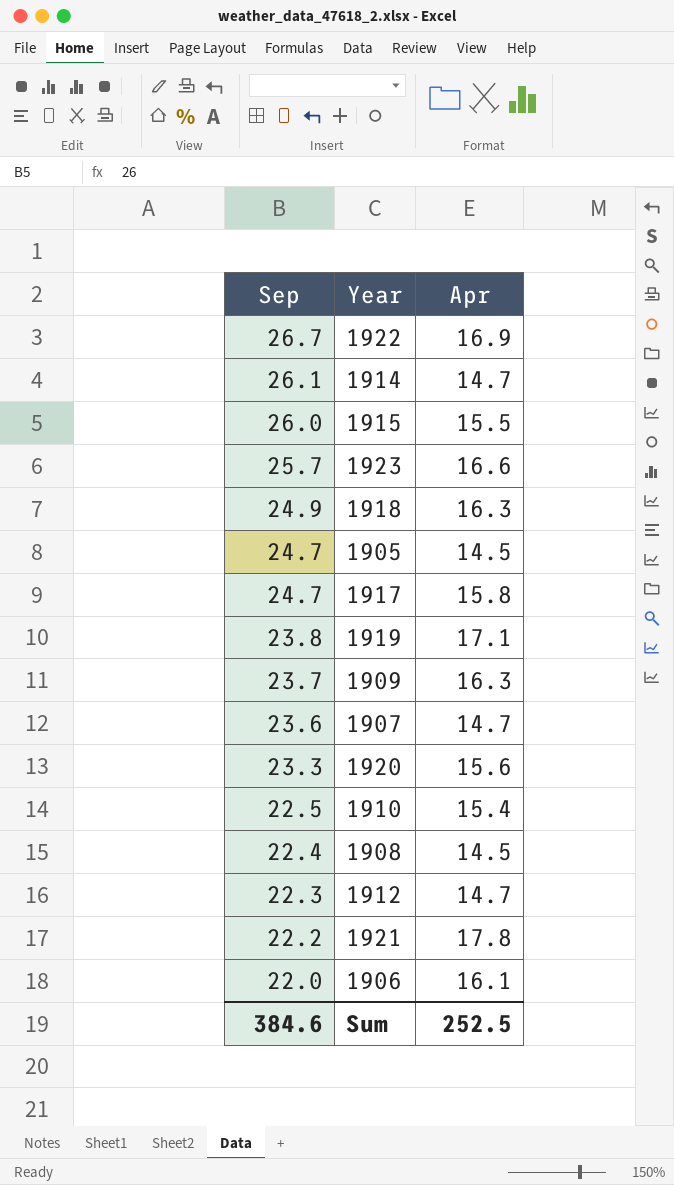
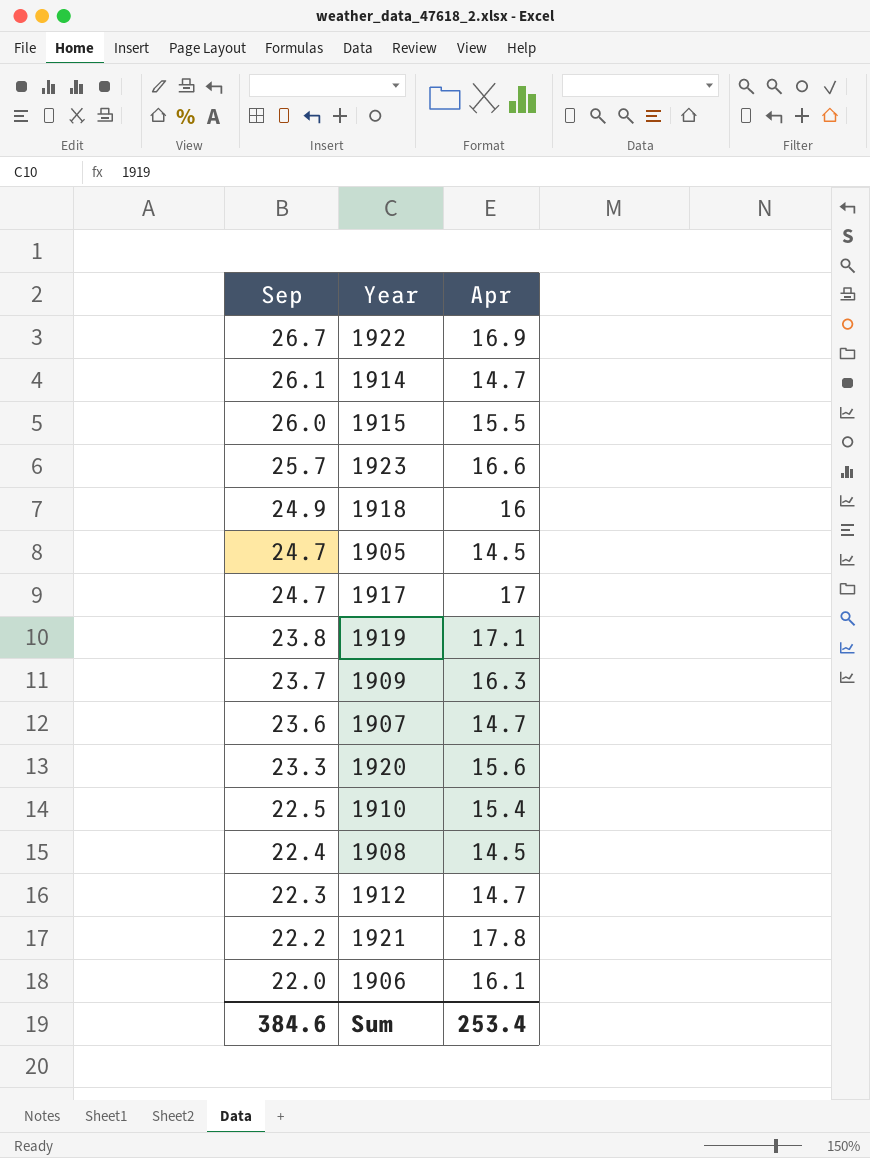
1918 | Apr: 16.3 -> 16
1917 | Apr: 15.8 -> 17
Sum | Apr: 252.5 -> 253.4

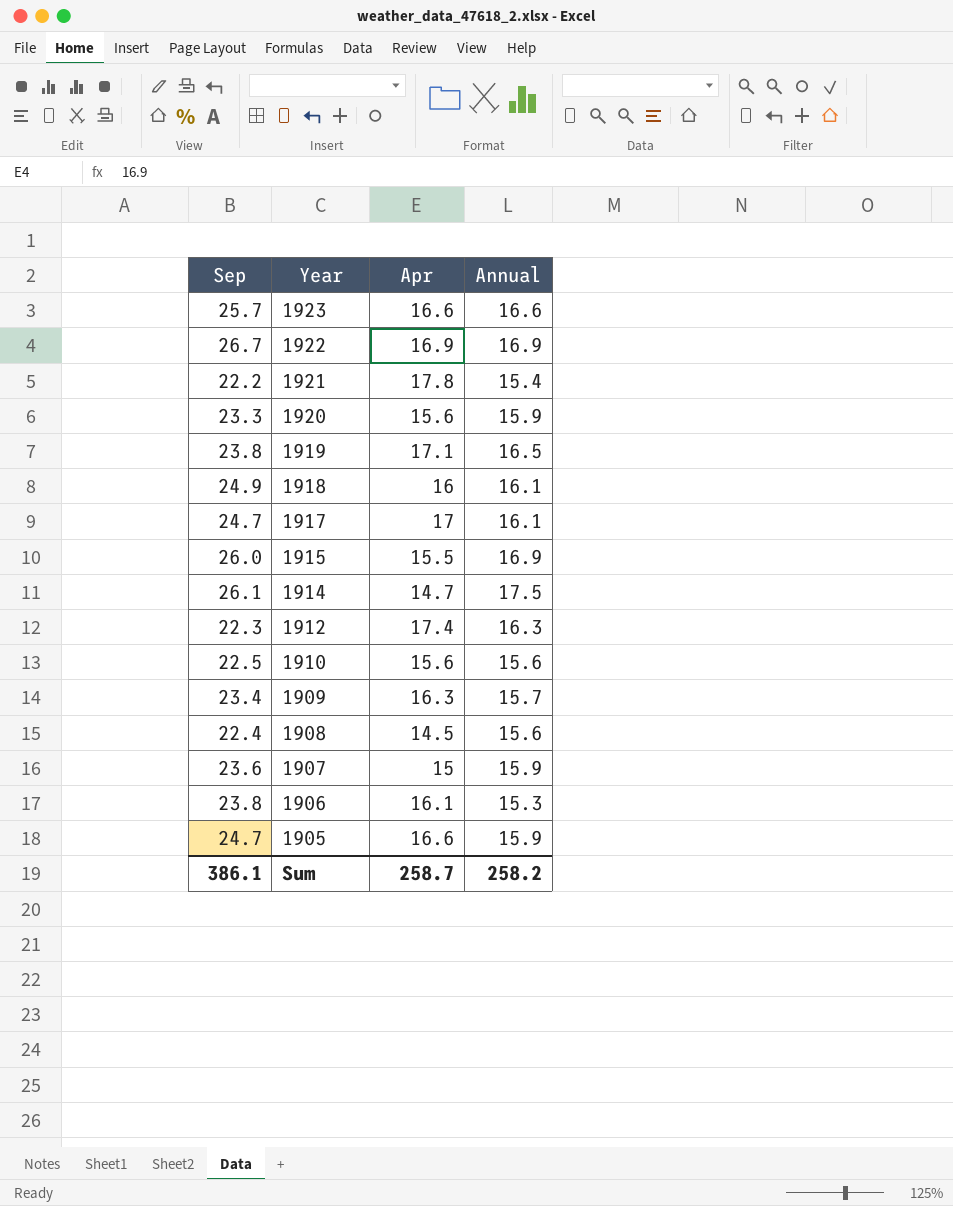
row order: Sep descending -> Year descending
column Annual | position: none -> 4
1912 | Apr: 14.7 -> 17.4
1910 | Apr: 15.4 -> 15.6
1909 | Sep: 23.7 -> 23.4
1907 | Apr: 14.7 -> 15
1906 | Sep: 22.0 -> 23.8
1905 | Apr: 14.5 -> 16.6
Sum | Sep: 384.6 -> 386.1
Sum | Apr: 253.4 -> 258.7

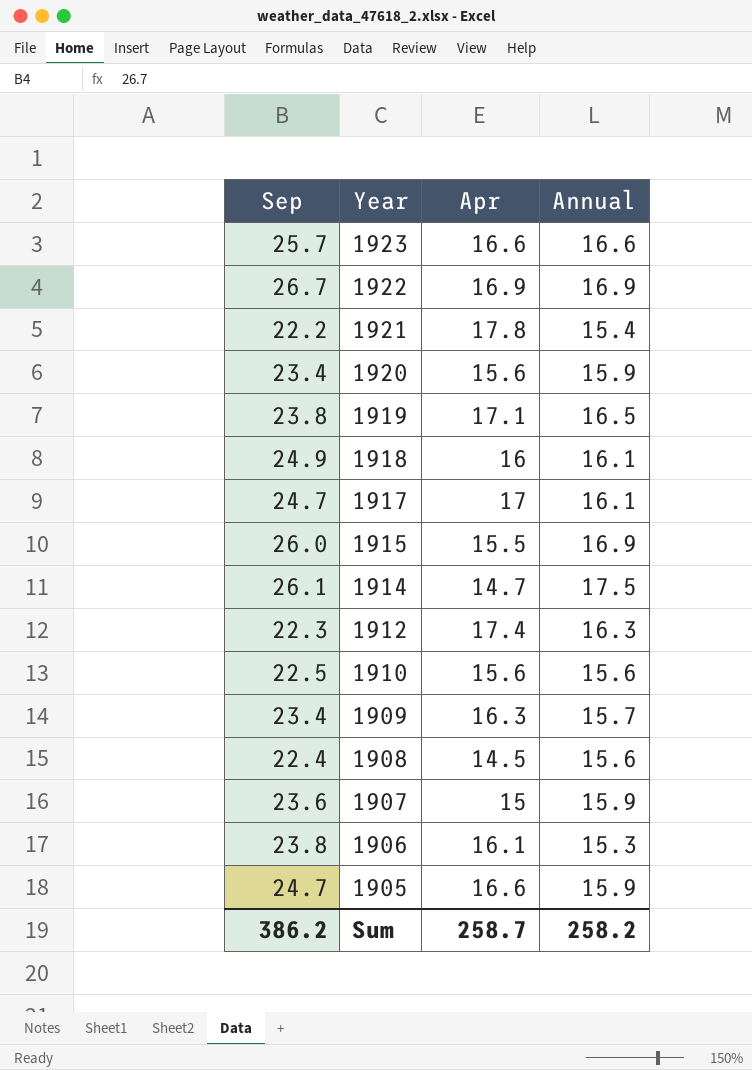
1920 | Sep: 23.3 -> 23.4
Sum | Sep: 386.1 -> 386.2

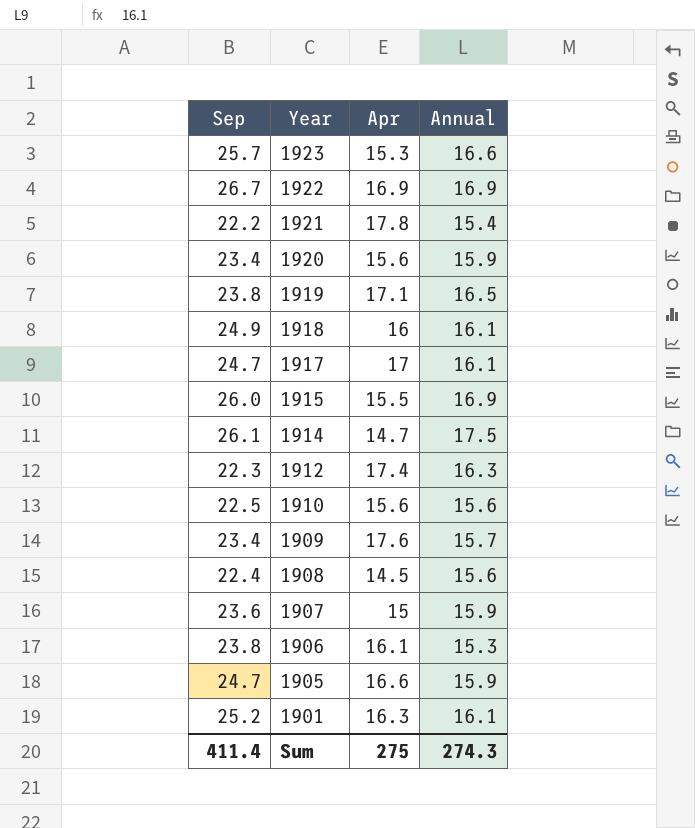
1923 | Apr: 16.6 -> 15.3
1909 | Apr: 16.3 -> 17.6
row 1901: none -> 25.2 | 16.3 | 16.1
Sum | Sep: 386.2 -> 411.4
Sum | Apr: 258.7 -> 275
Sum | Annual: 258.2 -> 274.3

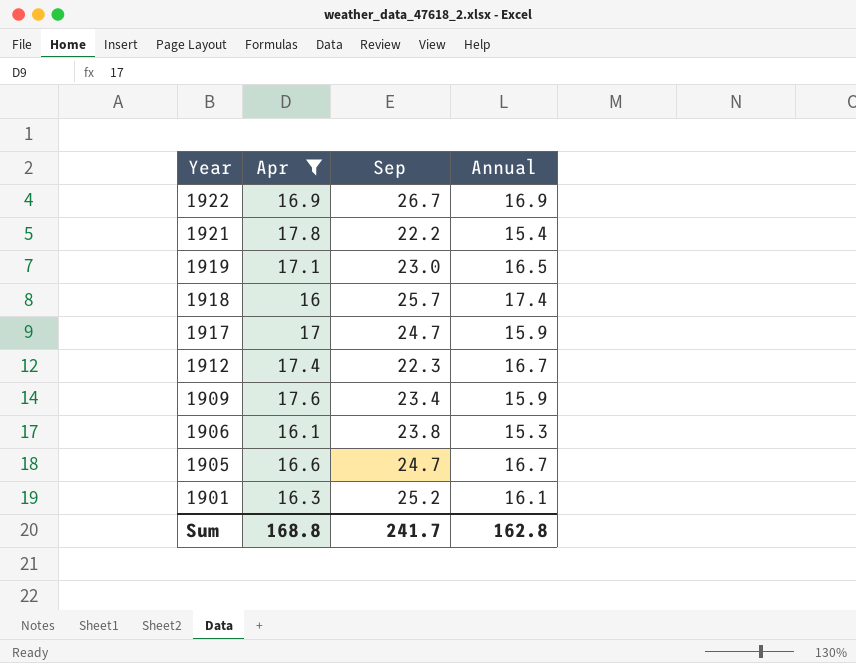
filter: none -> Apr >= 16
column Sep | position: 1 -> 3
1919 | Sep: 23.8 -> 23.0
1918 | Sep: 24.9 -> 25.7
1918 | Annual: 16.1 -> 17.4
1917 | Annual: 16.1 -> 15.9
1912 | Annual: 16.3 -> 16.7
1909 | Annual: 15.7 -> 15.9
1905 | Annual: 15.9 -> 16.7
Sum | Apr: 275 -> 168.8
Sum | Sep: 411.4 -> 241.7
Sum | Annual: 274.3 -> 162.8

